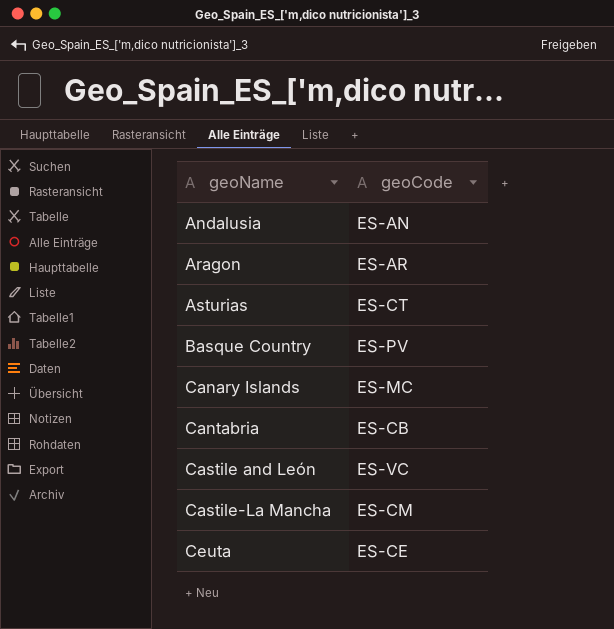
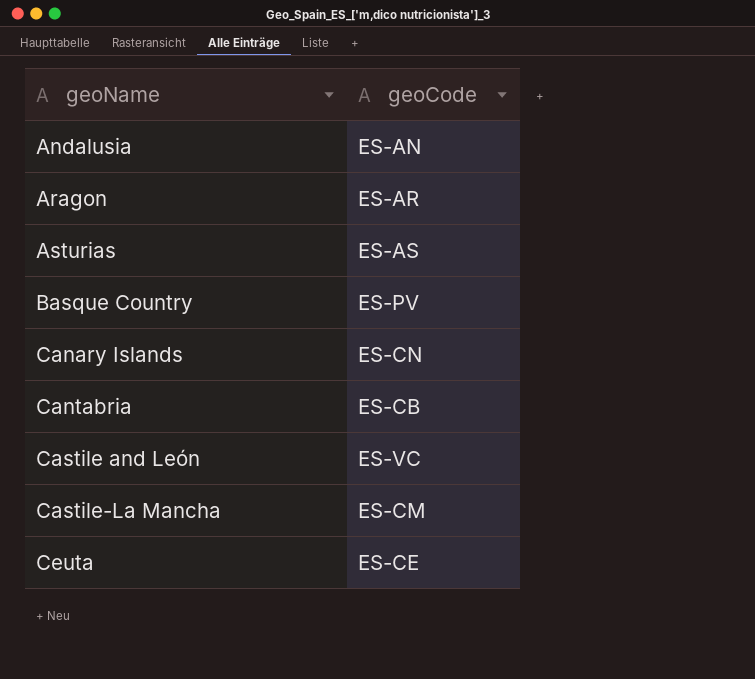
Asturias | geoCode: ES-CT -> ES-AS
Canary Islands | geoCode: ES-MC -> ES-CN

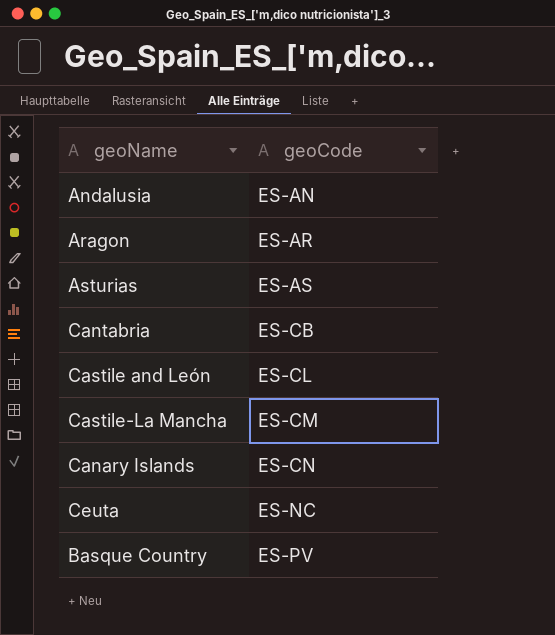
row order: geoName ascending -> geoCode ascending
Castile and León | geoCode: ES-VC -> ES-CL
Ceuta | geoCode: ES-CE -> ES-NC

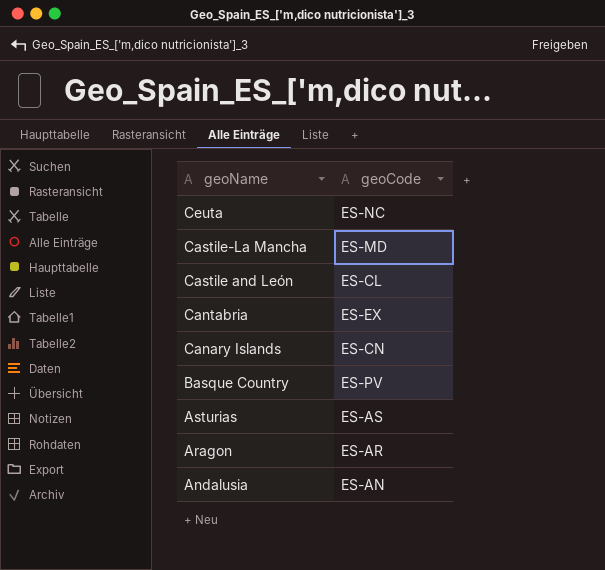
row order: geoCode ascending -> geoName descending
Castile-La Mancha | geoCode: ES-CM -> ES-MD
Cantabria | geoCode: ES-CB -> ES-EX

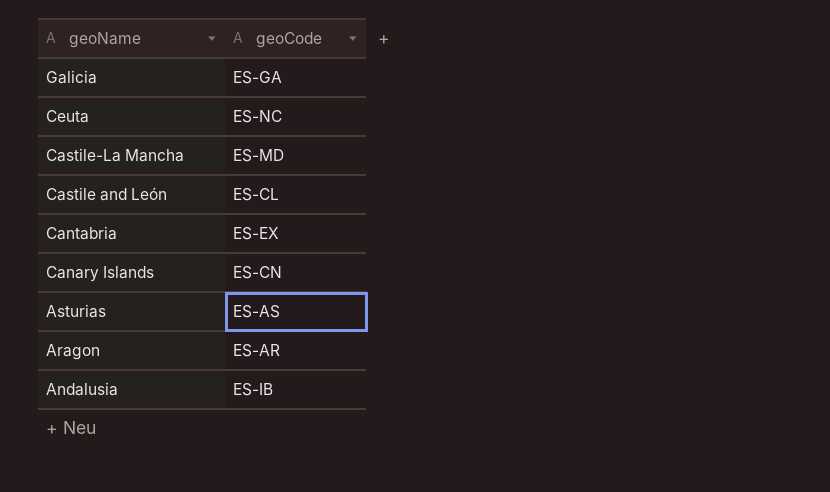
row Basque Country: ES-PV -> none
row Galicia: none -> ES-GA
Andalusia | geoCode: ES-AN -> ES-IB

